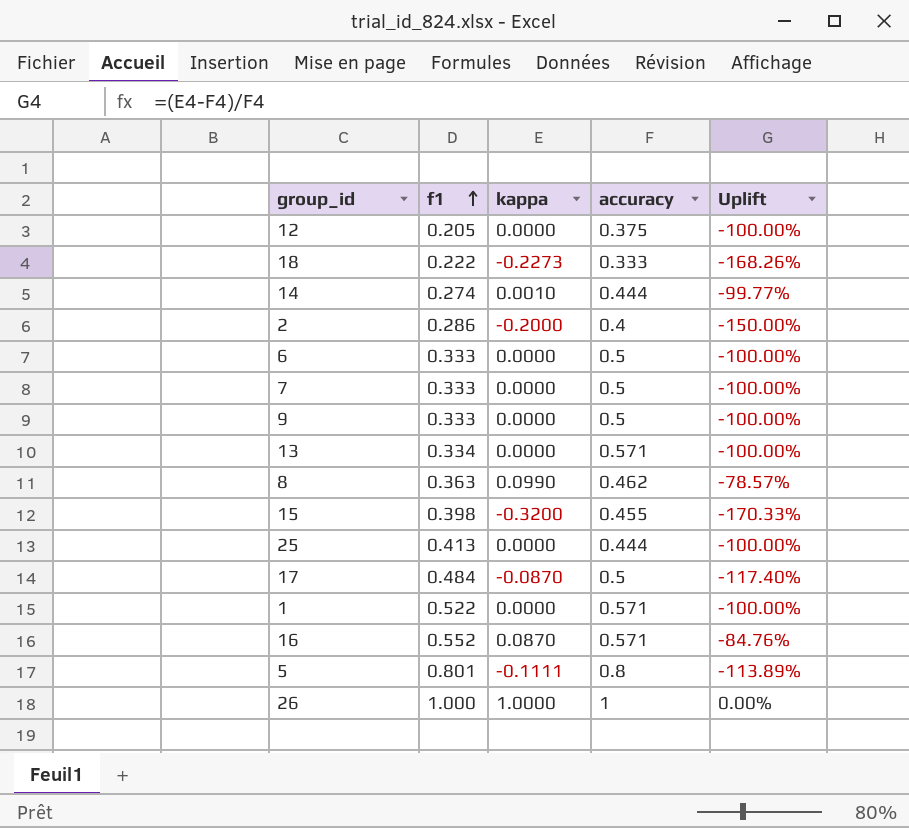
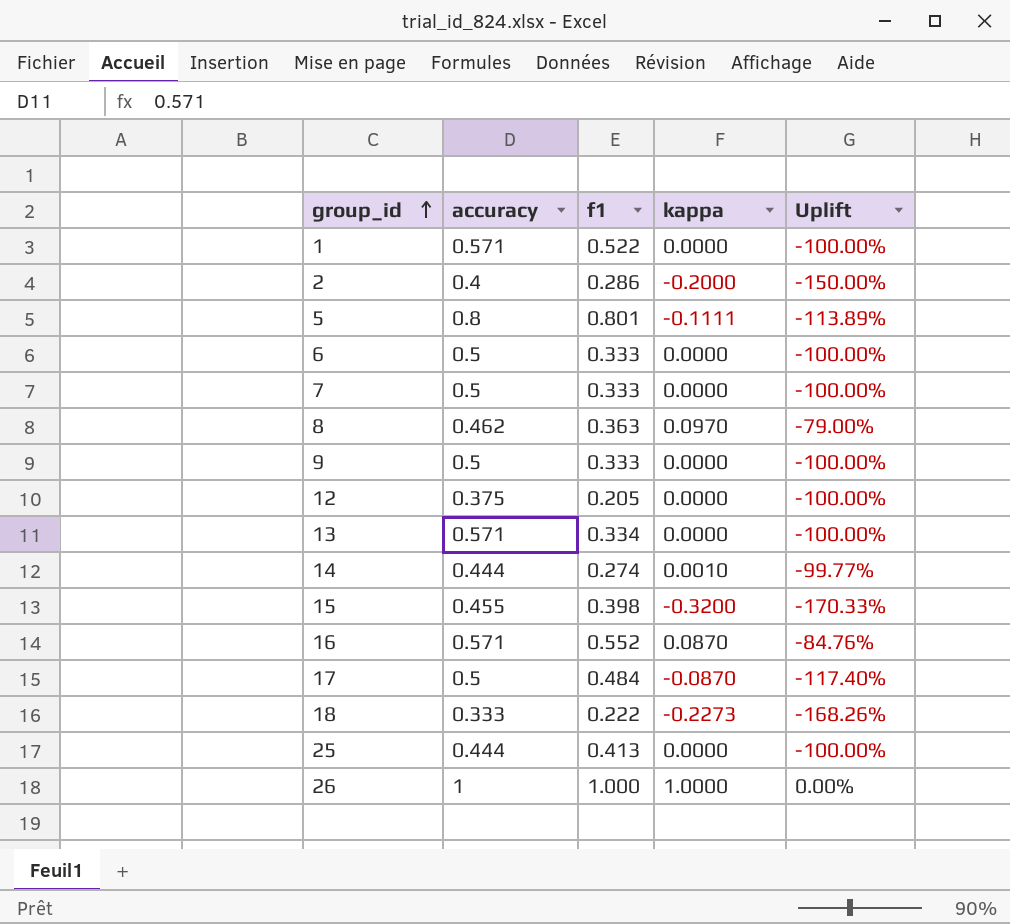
row order: f1 ascending -> group_id ascending
column accuracy | position: 4 -> 2
8 | kappa: 0.0990 -> 0.0970
8 | Uplift: -78.57% -> -79.00%

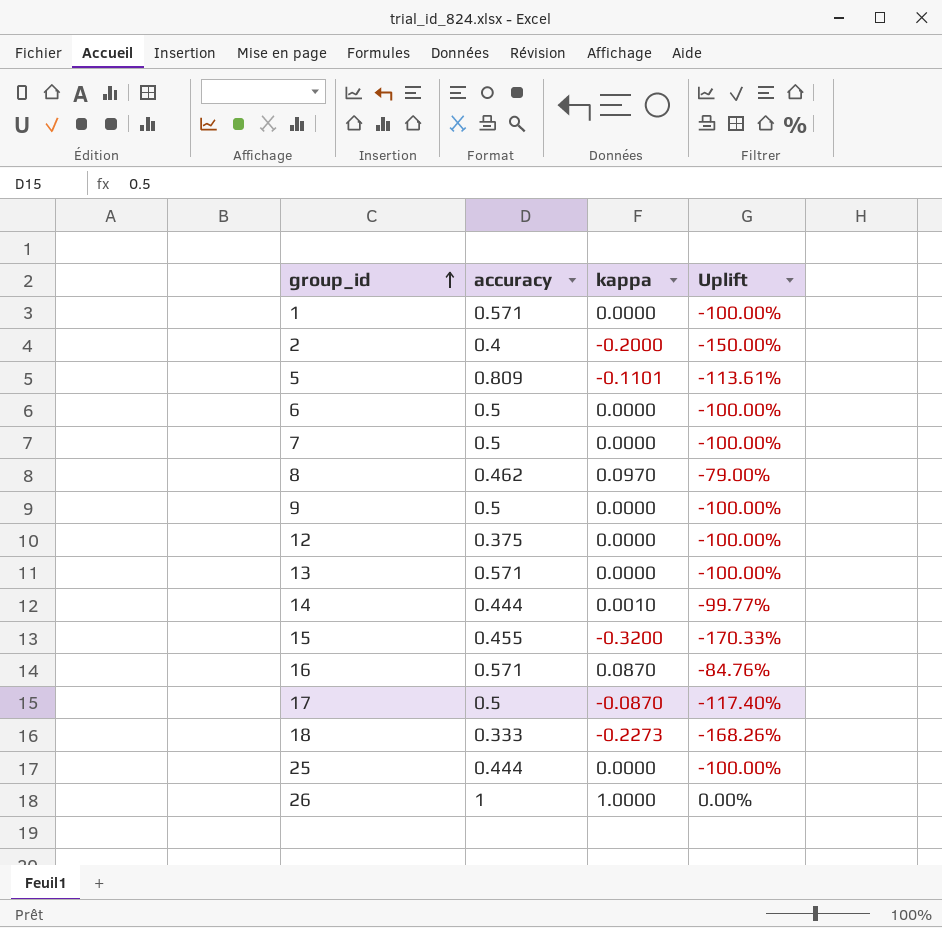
column f1 | position: 3 -> none
5 | accuracy: 0.8 -> 0.809
5 | kappa: -0.1111 -> -0.1101
5 | Uplift: -113.89% -> -113.61%

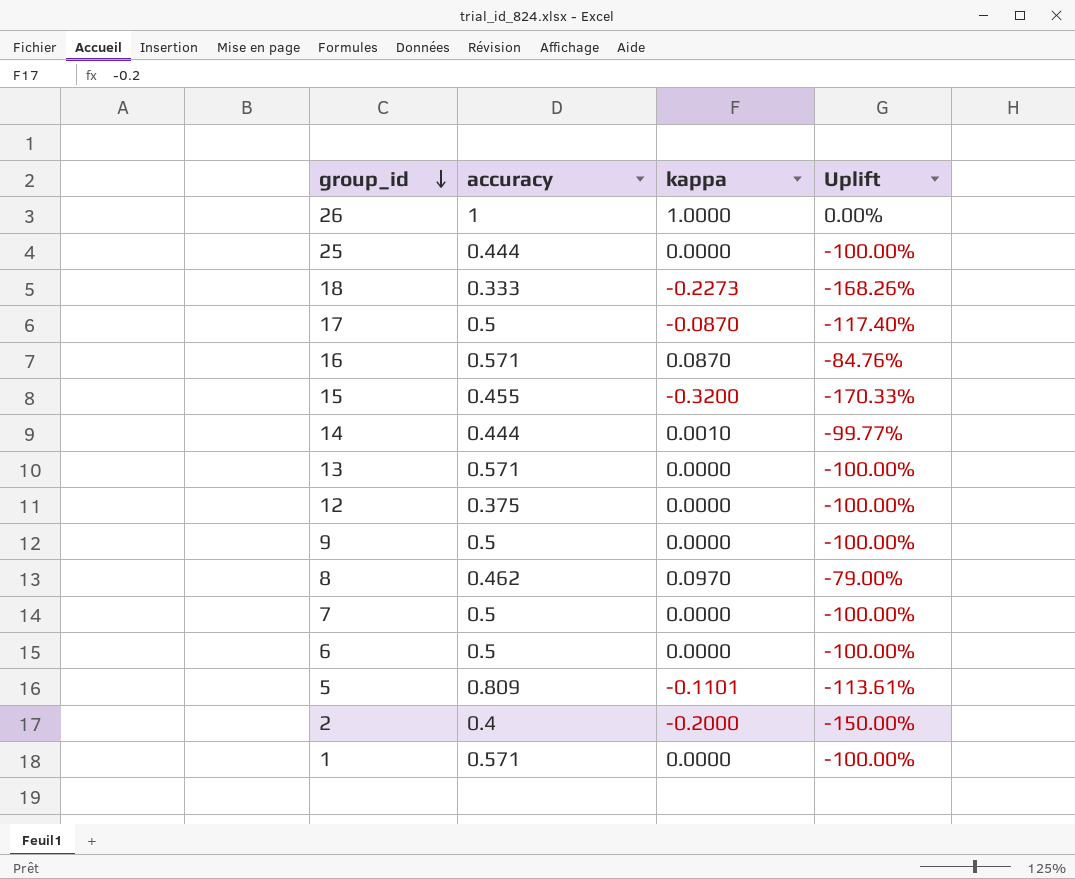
row order: group_id ascending -> group_id descending

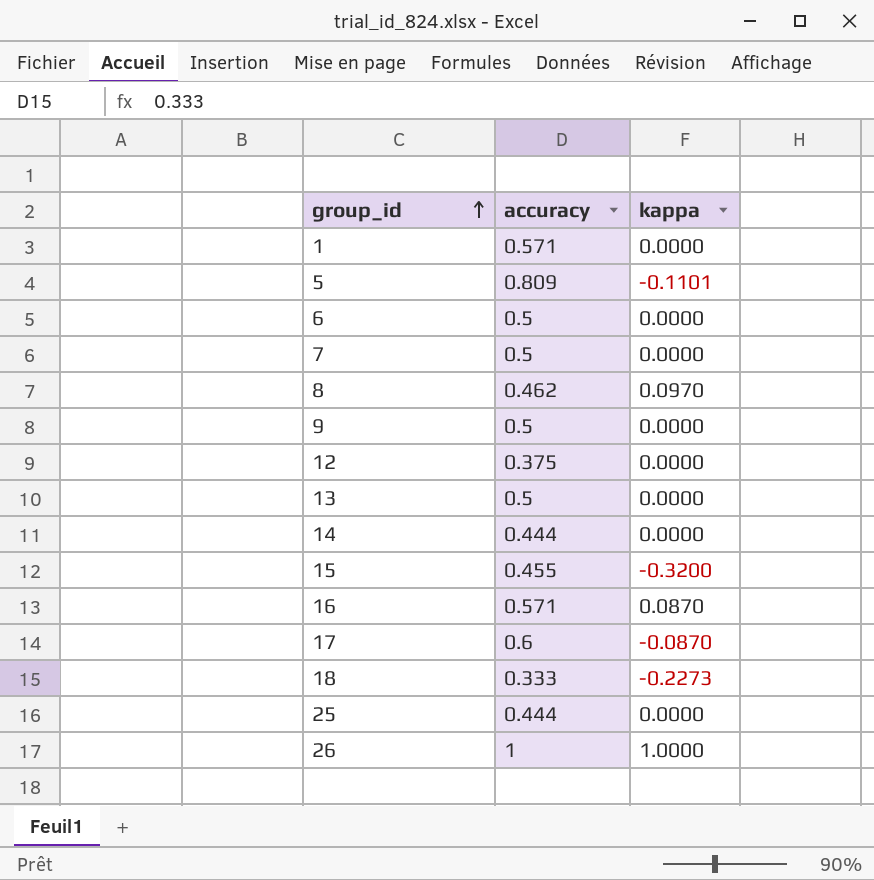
row order: group_id descending -> group_id ascending
column Uplift | formula: ([kappa] - [accuracy]) / [accuracy] -> none
row 2: 0.4 | -0.2000 | -150.00% -> none
13 | accuracy: 0.571 -> 0.5
14 | kappa: 0.0010 -> 0.0000
17 | accuracy: 0.5 -> 0.6

